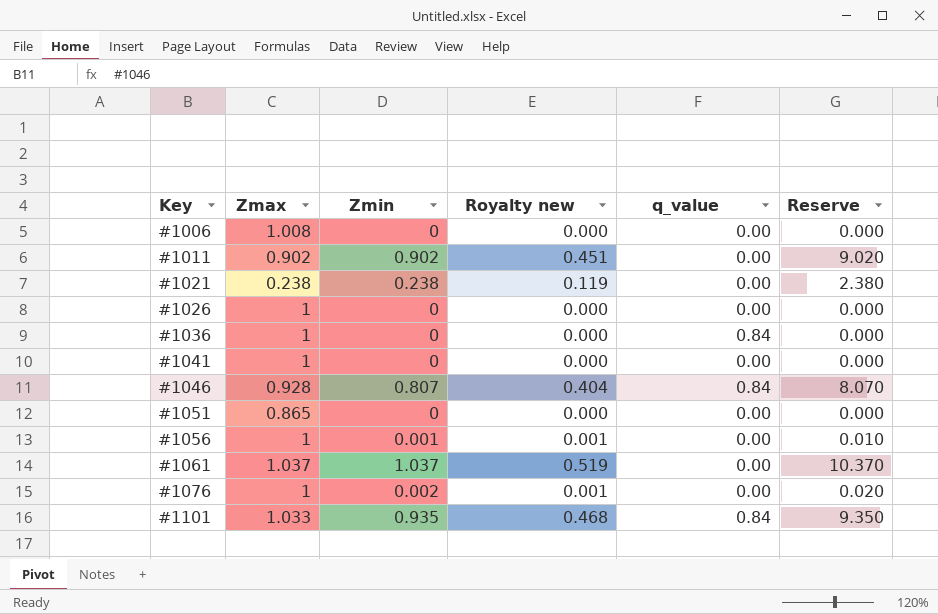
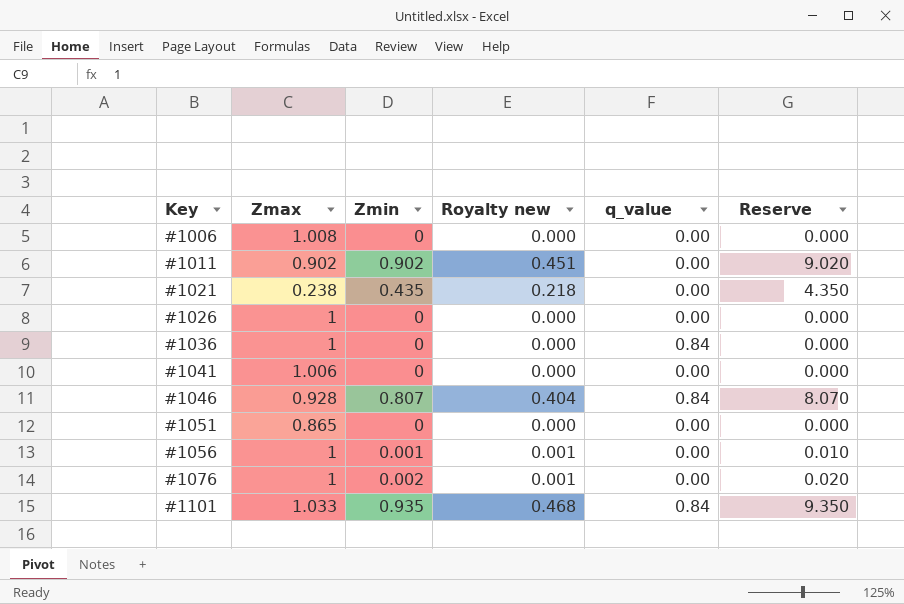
row #1061: 1.037 | 1.037 | 0.519 | 0.00 | 10.370 -> none
#1021 | Zmin: 0.238 -> 0.435
#1021 | Royalty new: 0.119 -> 0.218
#1021 | Reserve: 2.380 -> 4.350
#1041 | Zmax: 1 -> 1.006

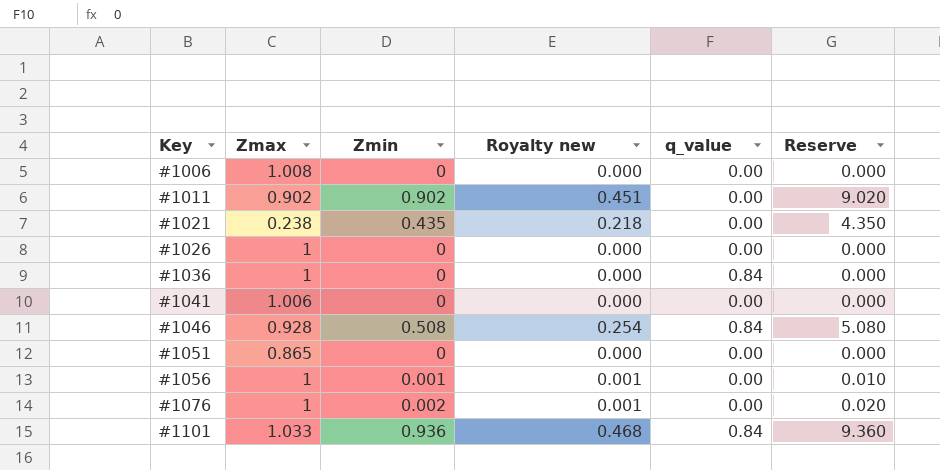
#1046 | Zmin: 0.807 -> 0.508
#1046 | Royalty new: 0.404 -> 0.254
#1046 | Reserve: 8.070 -> 5.080
#1101 | Zmin: 0.935 -> 0.936
#1101 | Reserve: 9.350 -> 9.360

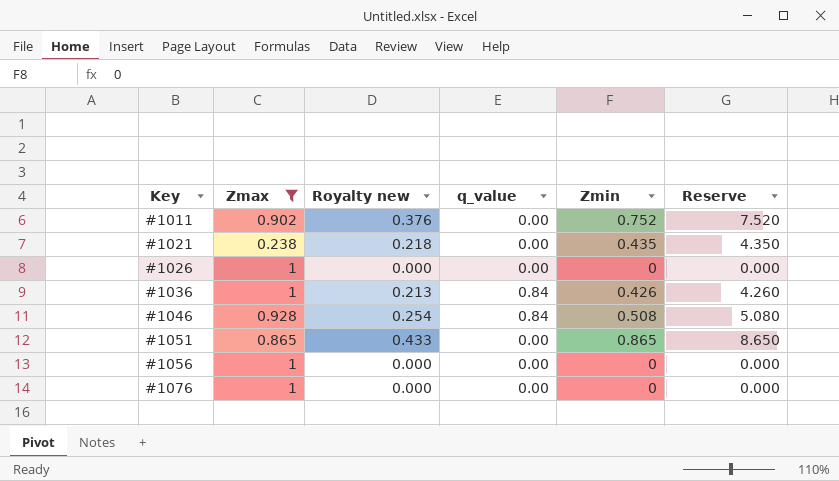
filter: none -> Zmax <= 1
column Zmin | position: 3 -> 5
#1011 | Royalty new: 0.451 -> 0.376
#1011 | Zmin: 0.902 -> 0.752
#1011 | Reserve: 9.020 -> 7.520
#1036 | Royalty new: 0.000 -> 0.213
#1036 | Zmin: 0 -> 0.426
#1036 | Reserve: 0.000 -> 4.260
#1051 | Royalty new: 0.000 -> 0.433
#1051 | Zmin: 0 -> 0.865
#1051 | Reserve: 0.000 -> 8.650
#1056 | Royalty new: 0.001 -> 0.000
#1056 | Zmin: 0.001 -> 0
#1056 | Reserve: 0.010 -> 0.000
#1076 | Royalty new: 0.001 -> 0.000
#1076 | Zmin: 0.002 -> 0
#1076 | Reserve: 0.020 -> 0.000

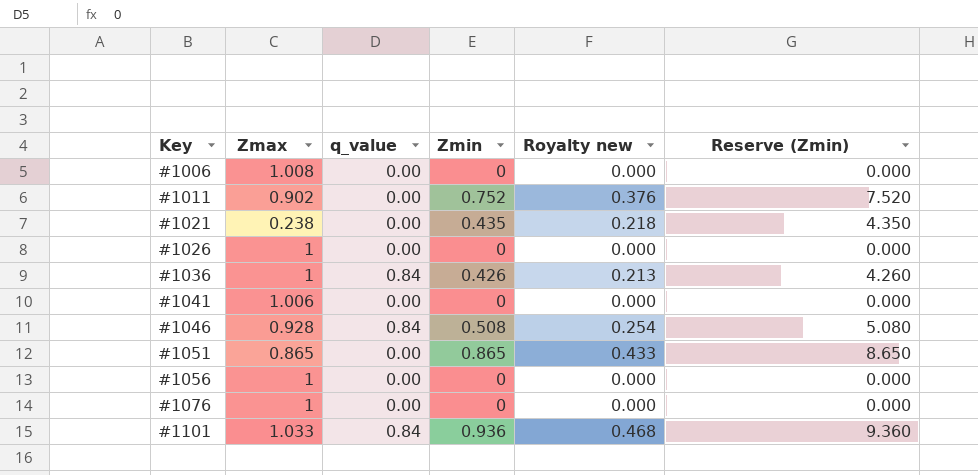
filter: Zmax <= 1 -> none
column Royalty new | position: 3 -> 5
column name: Reserve -> Reserve (Zmin)

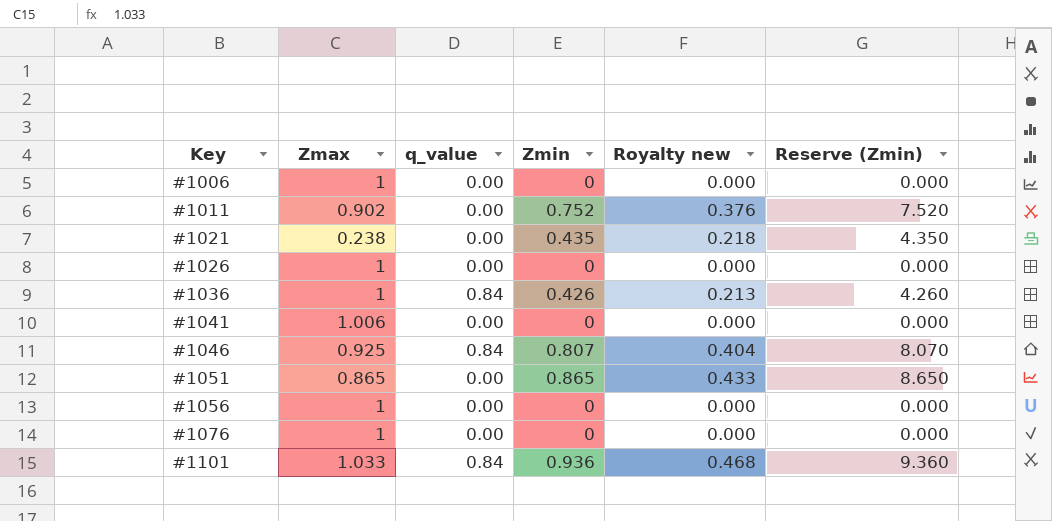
#1006 | Zmax: 1.008 -> 1
#1046 | Zmax: 0.928 -> 0.925
#1046 | Zmin: 0.508 -> 0.807
#1046 | Royalty new: 0.254 -> 0.404
#1046 | Reserve (Zmin): 5.080 -> 8.070

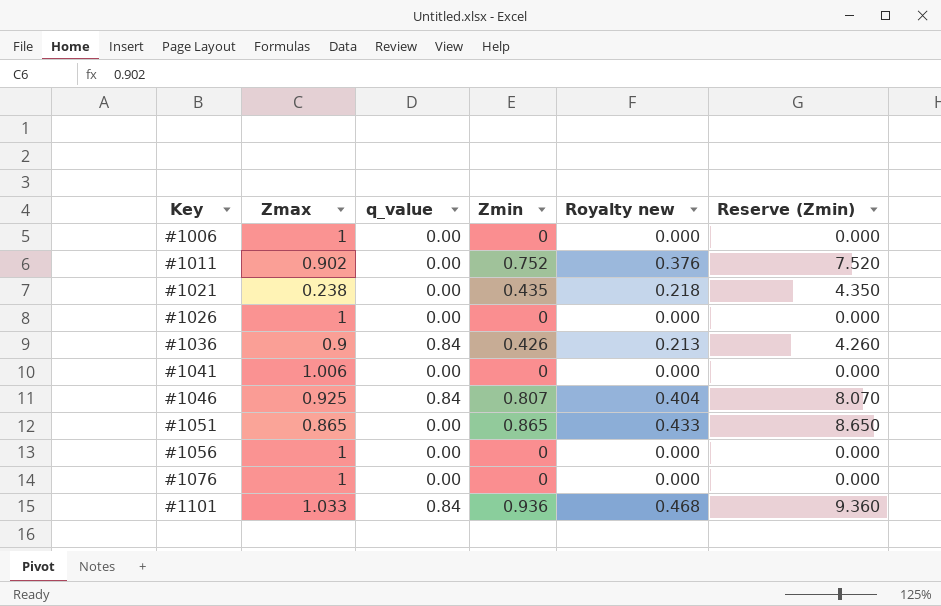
#1036 | Zmax: 1 -> 0.9

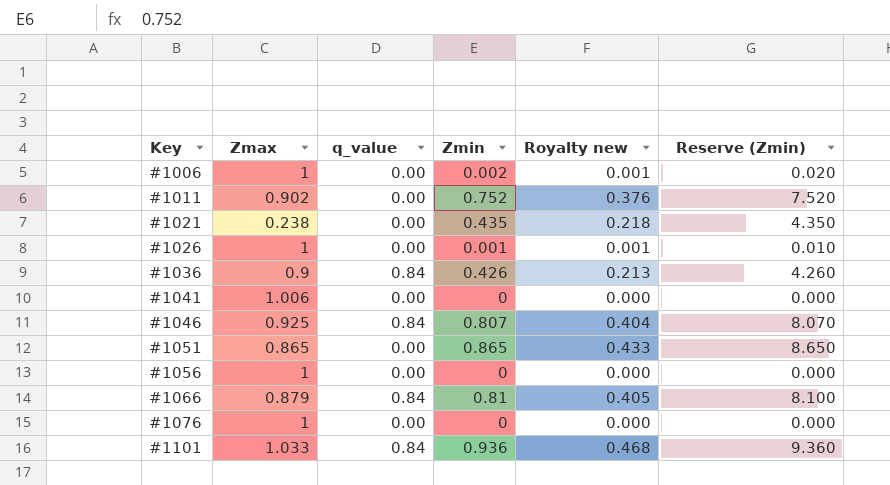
#1006 | Zmin: 0 -> 0.002
#1006 | Royalty new: 0.000 -> 0.001
#1006 | Reserve (Zmin): 0.000 -> 0.020
#1026 | Zmin: 0 -> 0.001
#1026 | Royalty new: 0.000 -> 0.001
#1026 | Reserve (Zmin): 0.000 -> 0.010
row #1066: none -> 0.879 | 0.84 | 0.81 | 0.405 | 8.100

